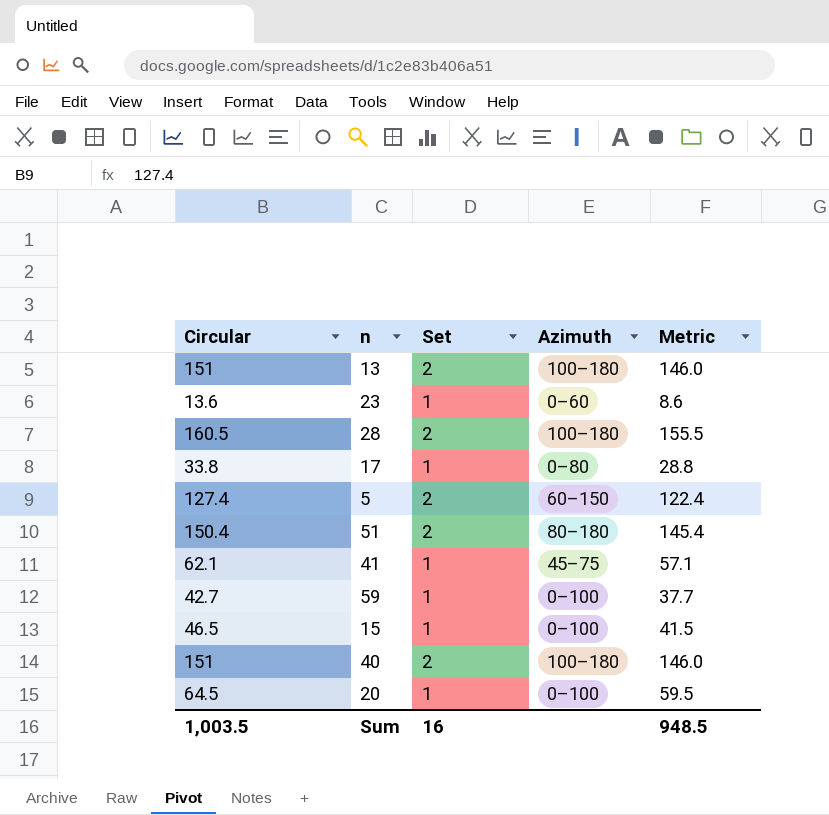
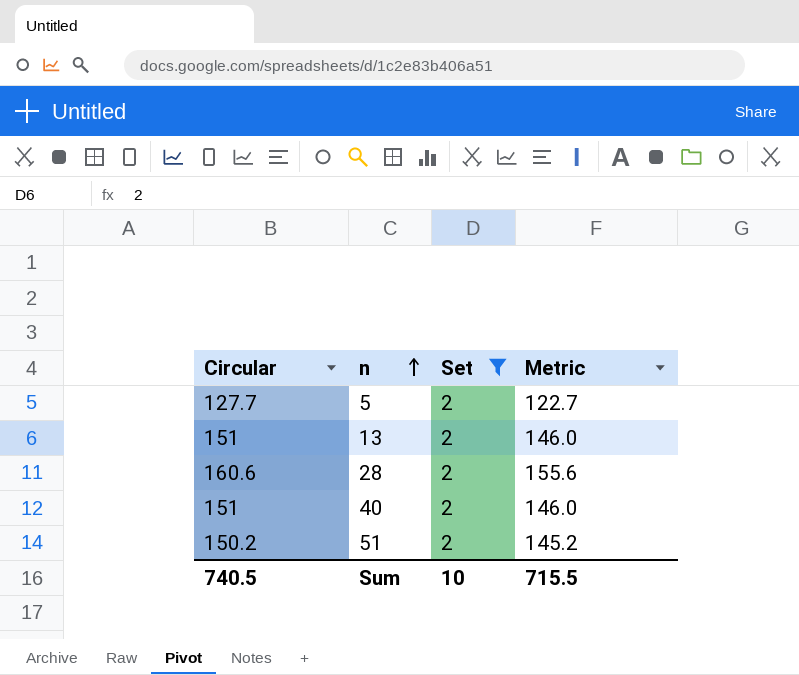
filter: none -> Set = 2
row order: none -> n ascending
column Azimuth | position: 4 -> none
5 | Circular: 127.4 -> 127.7
5 | Metric: 122.4 -> 122.7
28 | Circular: 160.5 -> 160.6
28 | Metric: 155.5 -> 155.6
51 | Circular: 150.4 -> 150.2
51 | Metric: 145.4 -> 145.2
Sum | Circular: 1,003.5 -> 740.5
Sum | Set: 16 -> 10
Sum | Metric: 948.5 -> 715.5

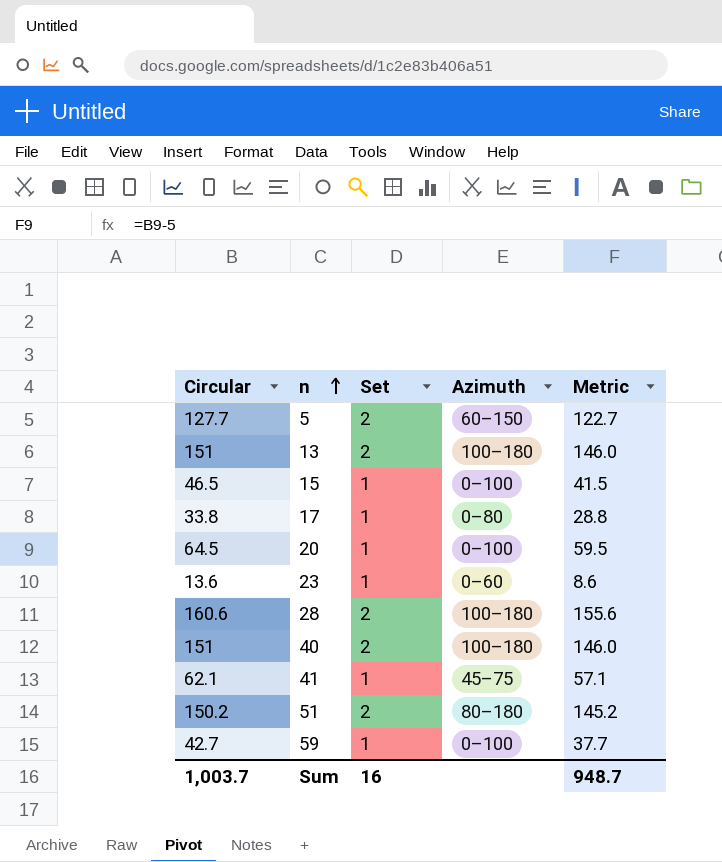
filter: Set = 2 -> none
column Azimuth | position: none -> 4
Sum | Circular: 740.5 -> 1,003.7
Sum | Set: 10 -> 16
Sum | Metric: 715.5 -> 948.7

